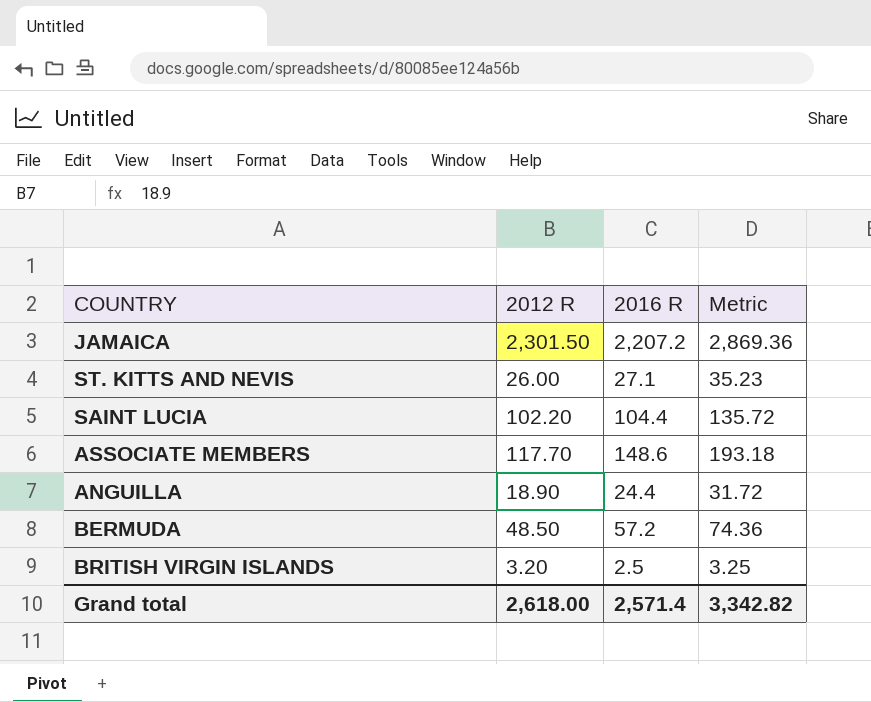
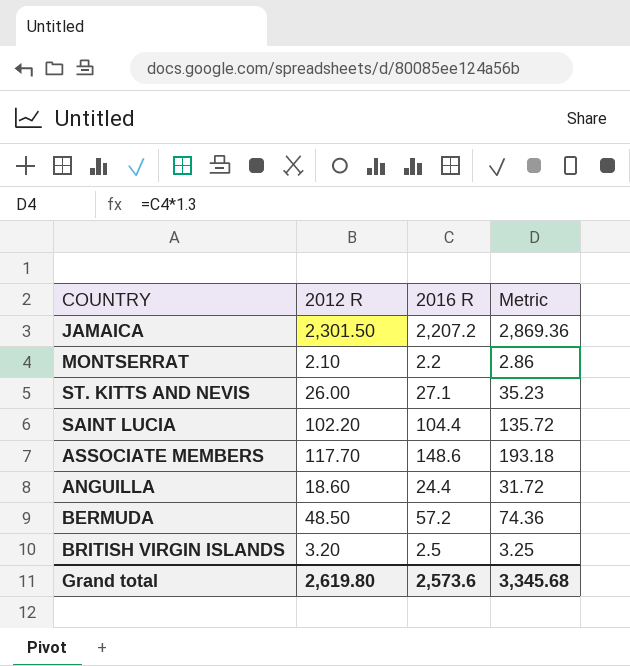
row MONTSERRAT: none -> 2.10 | 2.2 | 2.86
ANGUILLA | 2012 R: 18.90 -> 18.60
Grand total | 2012 R: 2,618.00 -> 2,619.80
Grand total | 2016 R: 2,571.4 -> 2,573.6
Grand total | Metric: 3,342.82 -> 3,345.68

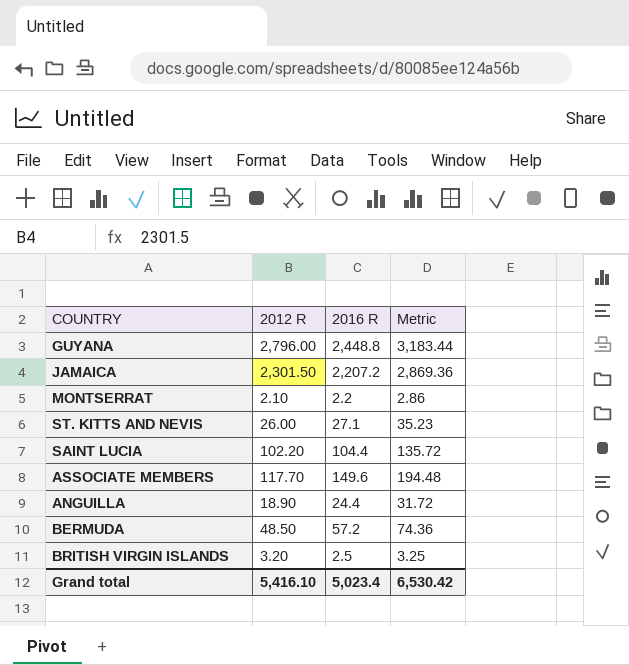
row GUYANA: none -> 2,796.00 | 2,448.8 | 3,183.44
ASSOCIATE MEMBERS | 2016 R: 148.6 -> 149.6
ASSOCIATE MEMBERS | Metric: 193.18 -> 194.48
ANGUILLA | 2012 R: 18.60 -> 18.90
Grand total | 2012 R: 2,619.80 -> 5,416.10
Grand total | 2016 R: 2,573.6 -> 5,023.4
Grand total | Metric: 3,345.68 -> 6,530.42

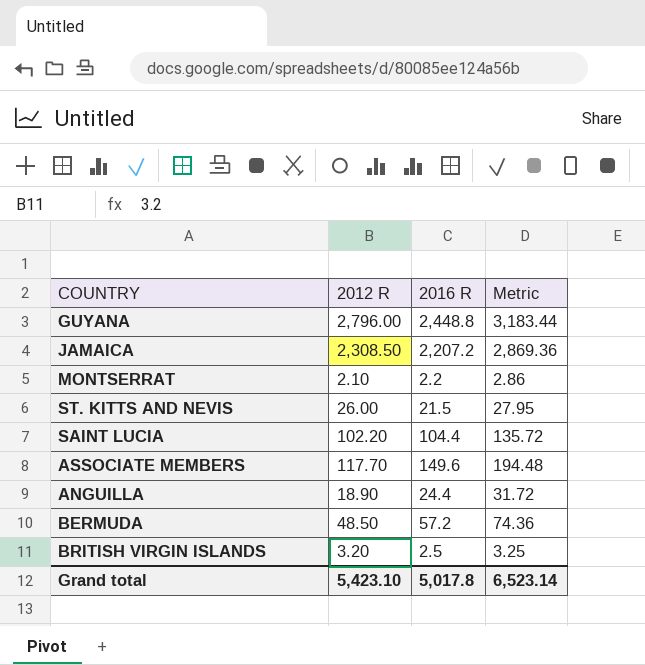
JAMAICA | 2012 R: 2,301.50 -> 2,308.50
ST. KITTS AND NEVIS | 2016 R: 27.1 -> 21.5
ST. KITTS AND NEVIS | Metric: 35.23 -> 27.95
Grand total | 2012 R: 5,416.10 -> 5,423.10
Grand total | 2016 R: 5,023.4 -> 5,017.8
Grand total | Metric: 6,530.42 -> 6,523.14

